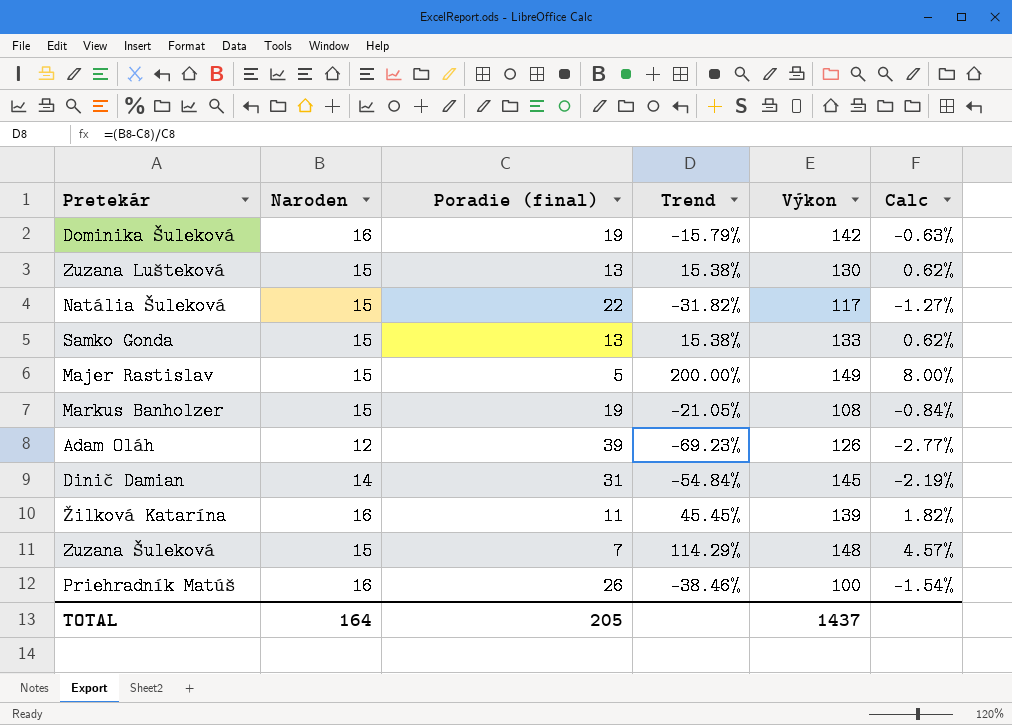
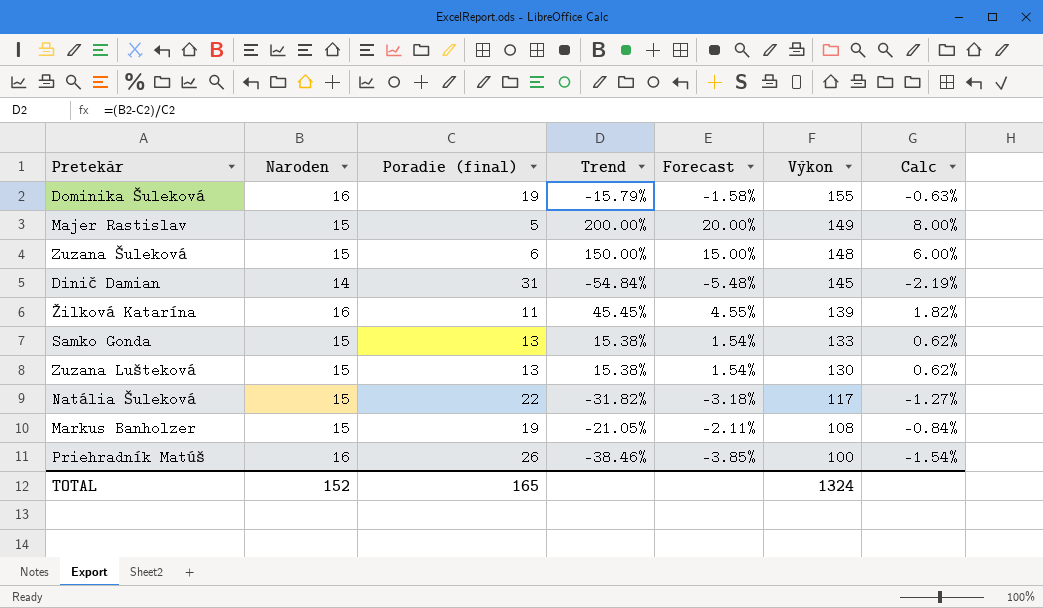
row order: none -> Výkon descending
column Forecast | formula: none -> [Trend] * 0.1
row Adam Oláh: 12 | 39 | -69.23% | 126 | -2.77% -> none
Dominika Šuleková | Výkon: 142 -> 155
Zuzana Šuleková | Poradie (final): 7 -> 6
Zuzana Šuleková | Trend: 114.29% -> 150.00%
Zuzana Šuleková | Calc: 4.57% -> 6.00%
TOTAL | Naroden: 164 -> 152
TOTAL | Poradie (final): 205 -> 165
TOTAL | Výkon: 1437 -> 1324

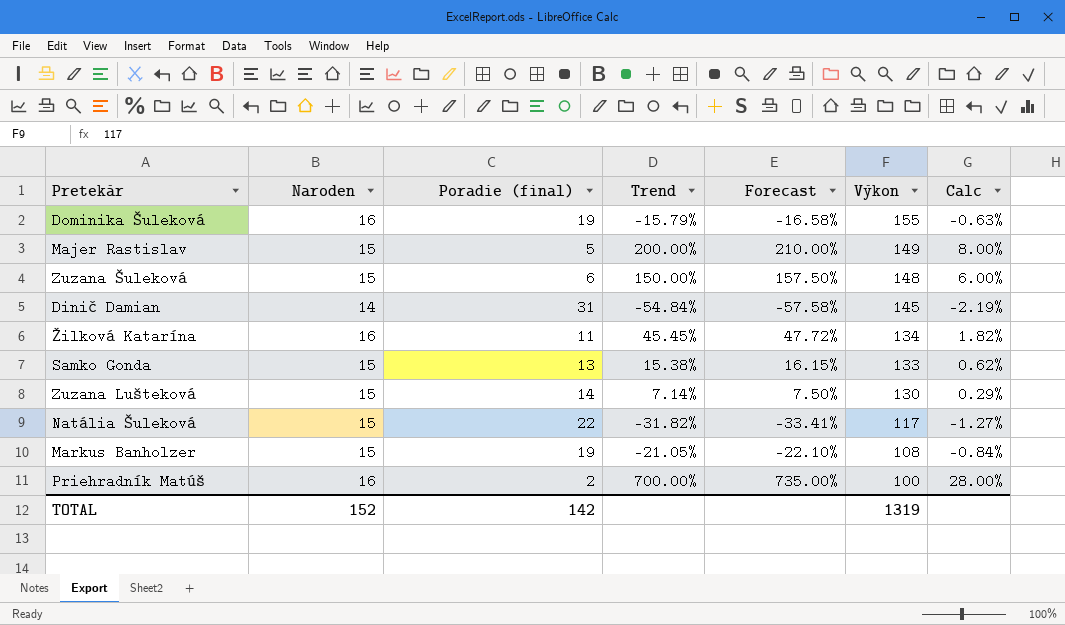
column Forecast | formula: [Trend] * 0.1 -> [Trend] * 1.05
Žilková Katarína | Výkon: 139 -> 134
Zuzana Lušteková | Poradie (final): 13 -> 14
Zuzana Lušteková | Trend: 15.38% -> 7.14%
Zuzana Lušteková | Calc: 0.62% -> 0.29%
Priehradník Matúš | Poradie (final): 26 -> 2
Priehradník Matúš | Trend: -38.46% -> 700.00%
Priehradník Matúš | Calc: -1.54% -> 28.00%
TOTAL | Poradie (final): 165 -> 142
TOTAL | Výkon: 1324 -> 1319

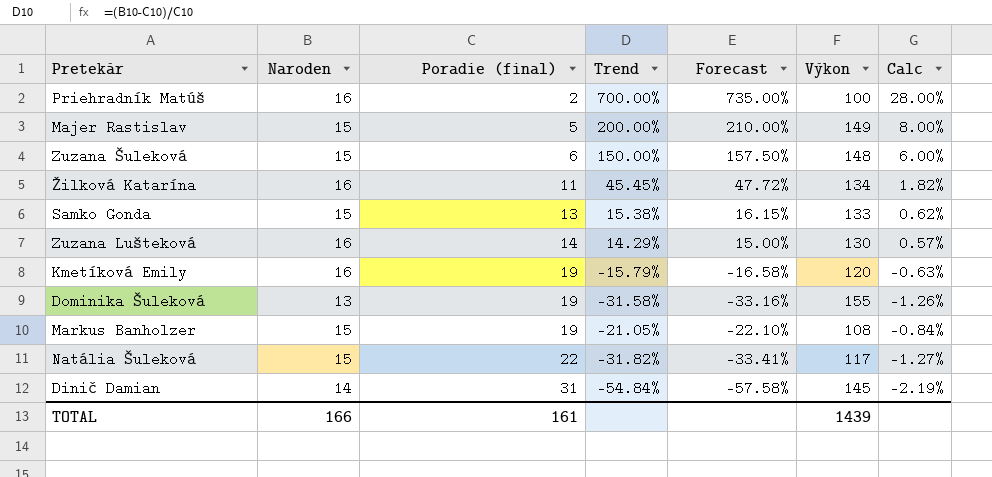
row order: Výkon descending -> Poradie (final) ascending
Zuzana Lušteková | Naroden: 15 -> 16
Zuzana Lušteková | Trend: 7.14% -> 14.29%
Zuzana Lušteková | Forecast: 7.50% -> 15.00%
Zuzana Lušteková | Calc: 0.29% -> 0.57%
row Kmetíková Emily: none -> 16 | 19 | -15.79% | -16.58% | 120 | -0.63%
Dominika Šuleková | Naroden: 16 -> 13
Dominika Šuleková | Trend: -15.79% -> -31.58%
Dominika Šuleková | Forecast: -16.58% -> -33.16%
Dominika Šuleková | Calc: -0.63% -> -1.26%
TOTAL | Naroden: 152 -> 166
TOTAL | Poradie (final): 142 -> 161
TOTAL | Výkon: 1319 -> 1439

